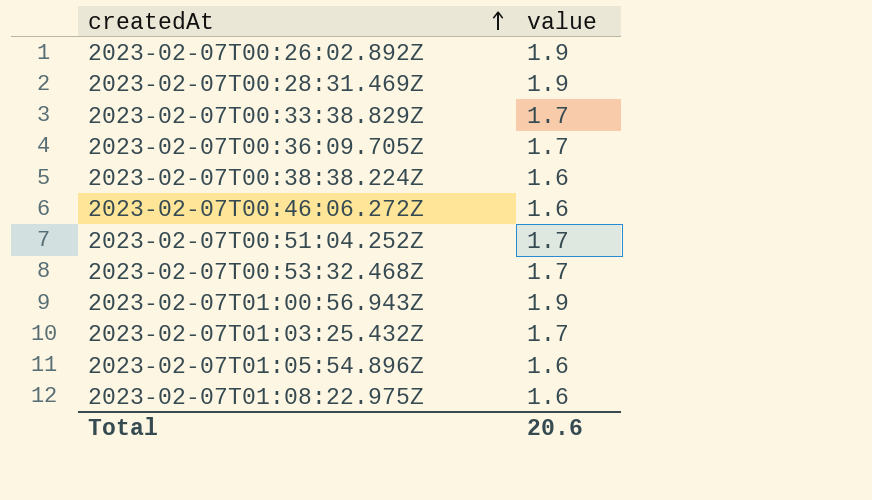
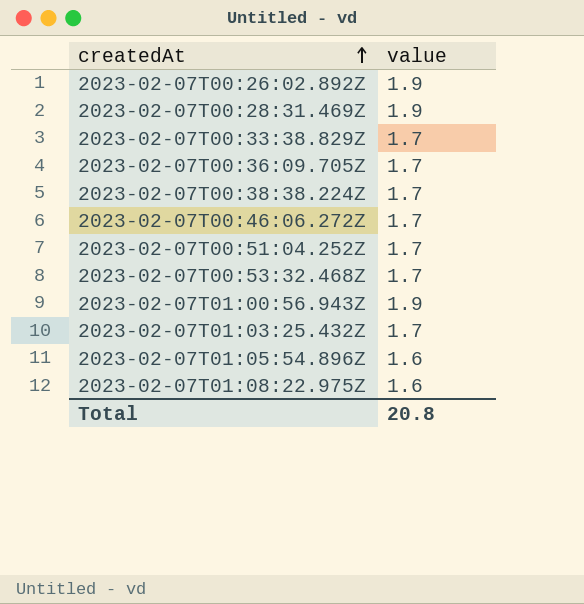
2023-02-07T00:38:38.224Z | value: 1.6 -> 1.7
2023-02-07T00:46:06.272Z | value: 1.6 -> 1.7
Total | value: 20.6 -> 20.8

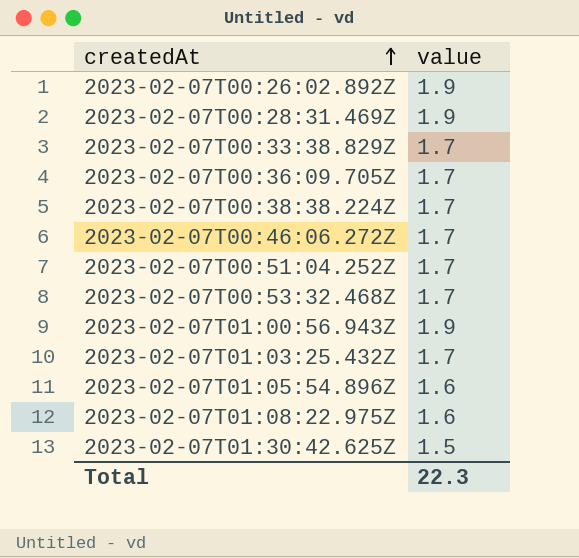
row 2023-02-07T01:30:42.625Z: none -> 1.5
Total | value: 20.8 -> 22.3

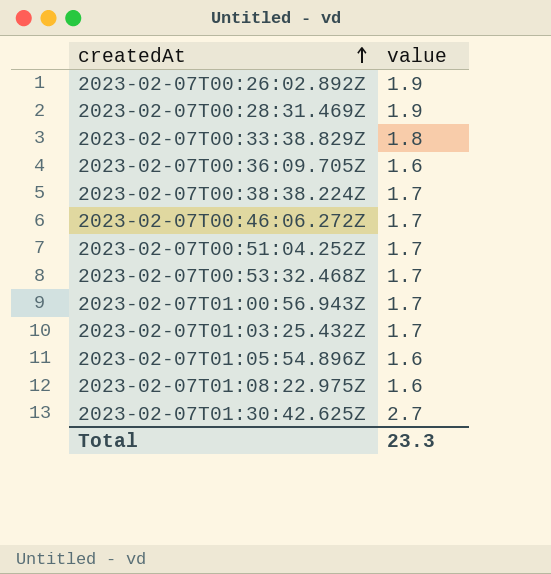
2023-02-07T00:33:38.829Z | value: 1.7 -> 1.8
2023-02-07T00:36:09.705Z | value: 1.7 -> 1.6
2023-02-07T01:00:56.943Z | value: 1.9 -> 1.7
2023-02-07T01:30:42.625Z | value: 1.5 -> 2.7
Total | value: 22.3 -> 23.3

